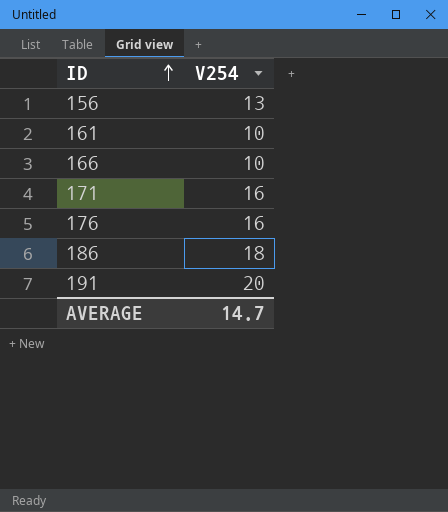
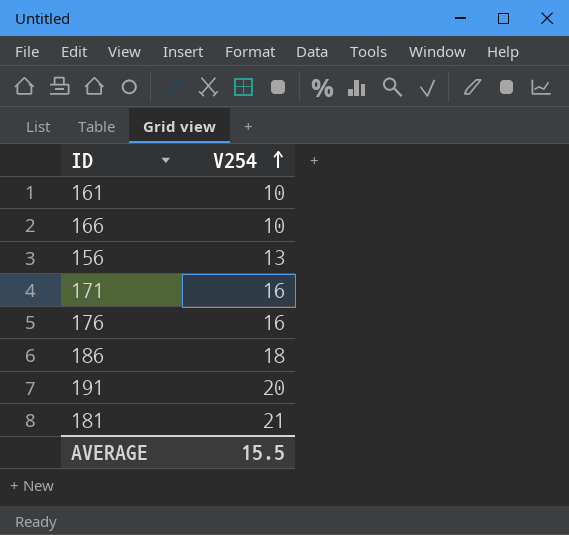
row order: ID ascending -> V254 ascending
row 181: none -> 21
AVERAGE | V254: 14.7 -> 15.5

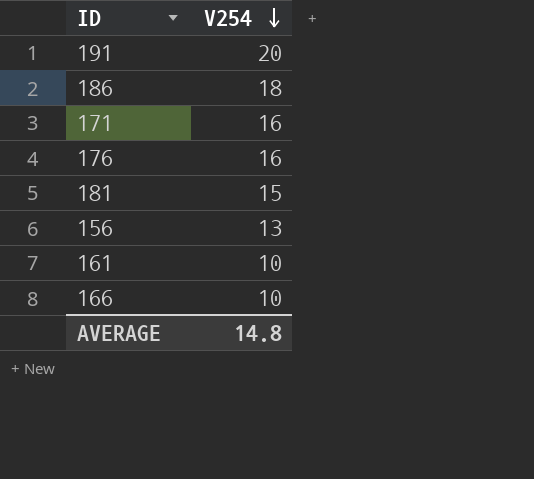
row order: V254 ascending -> V254 descending
181 | V254: 21 -> 15
AVERAGE | V254: 15.5 -> 14.8

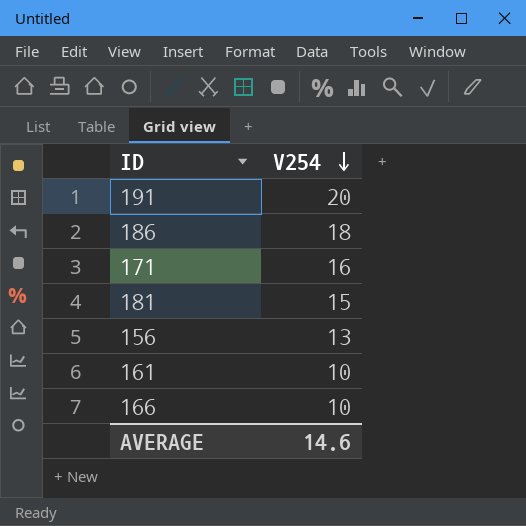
row 176: 16 -> none
AVERAGE | V254: 14.8 -> 14.6

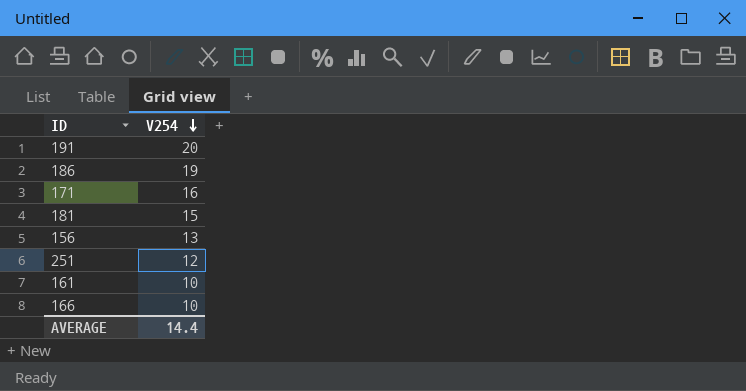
186 | V254: 18 -> 19
row 251: none -> 12
AVERAGE | V254: 14.6 -> 14.4

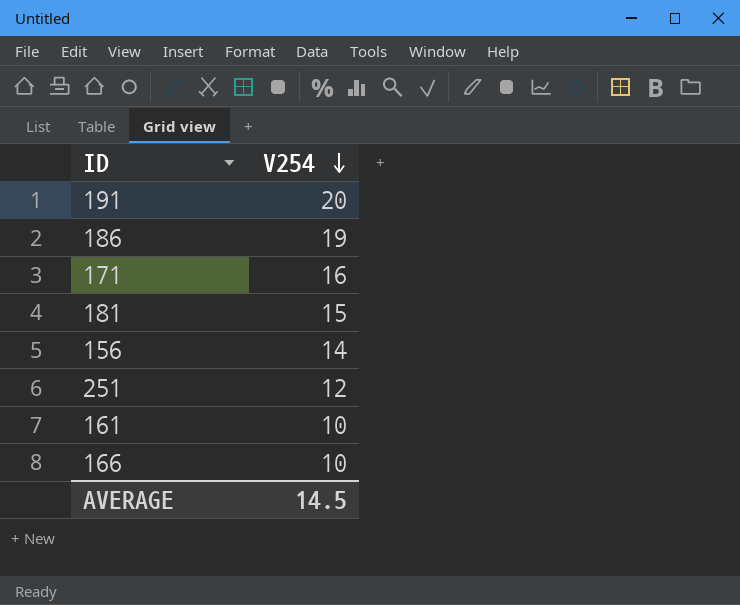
156 | V254: 13 -> 14
AVERAGE | V254: 14.4 -> 14.5

